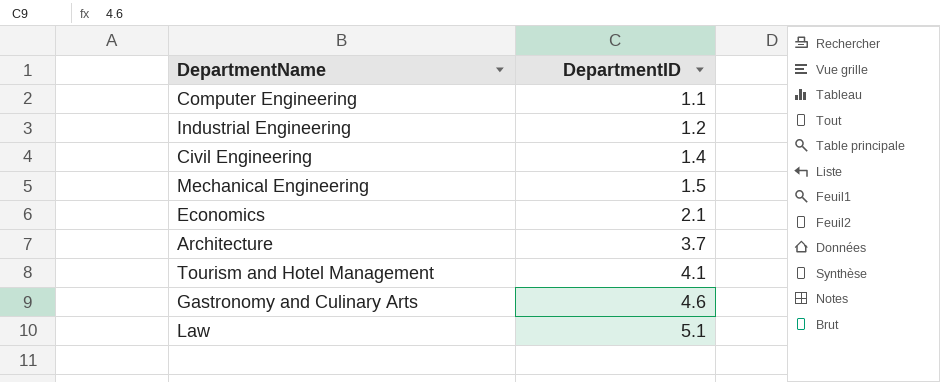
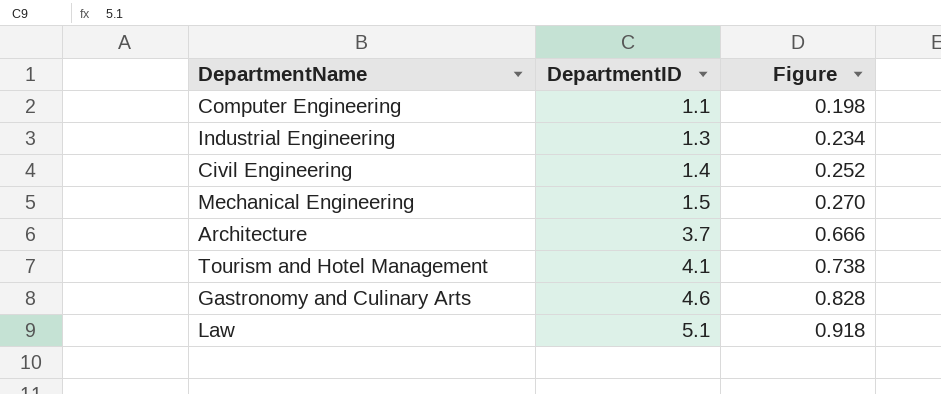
column Figure | formula: none -> [DepartmentID] * 0.18
row Economics: 2.1 -> none
Industrial Engineering | DepartmentID: 1.2 -> 1.3

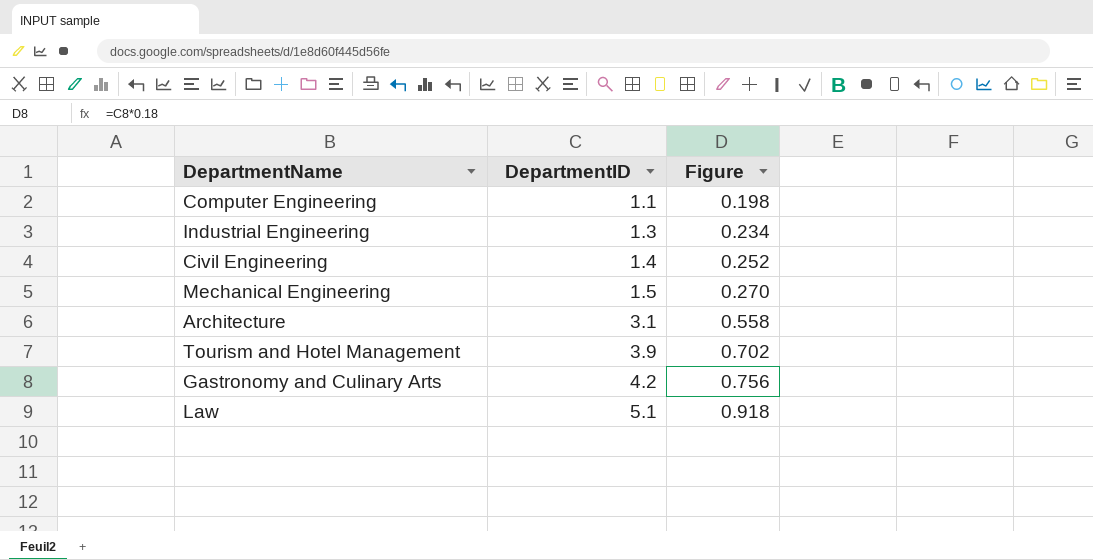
Architecture | DepartmentID: 3.7 -> 3.1
Architecture | Figure: 0.666 -> 0.558
Tourism and Hotel Management | DepartmentID: 4.1 -> 3.9
Tourism and Hotel Management | Figure: 0.738 -> 0.702
Gastronomy and Culinary Arts | DepartmentID: 4.6 -> 4.2
Gastronomy and Culinary Arts | Figure: 0.828 -> 0.756

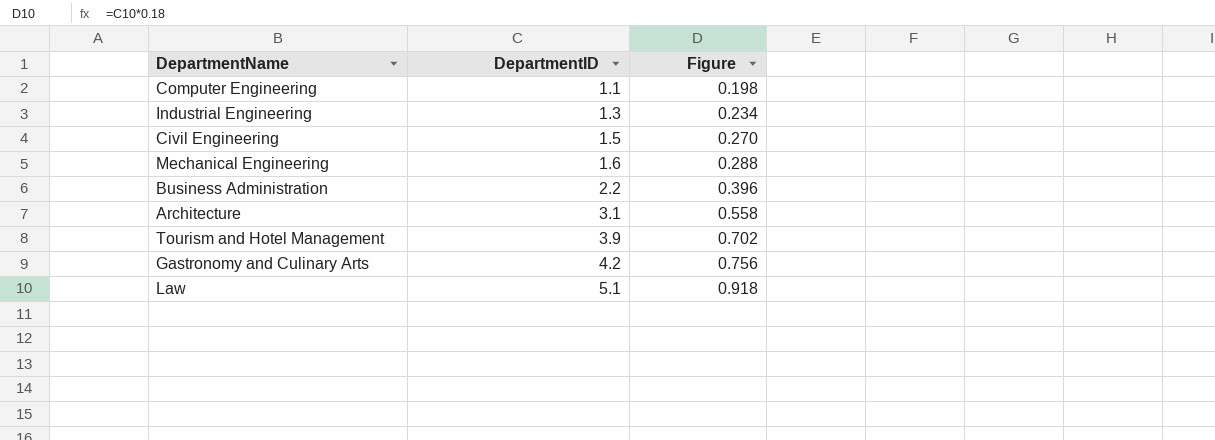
Civil Engineering | DepartmentID: 1.4 -> 1.5
Civil Engineering | Figure: 0.252 -> 0.270
Mechanical Engineering | DepartmentID: 1.5 -> 1.6
Mechanical Engineering | Figure: 0.270 -> 0.288
row Business Administration: none -> 2.2 | 0.396

